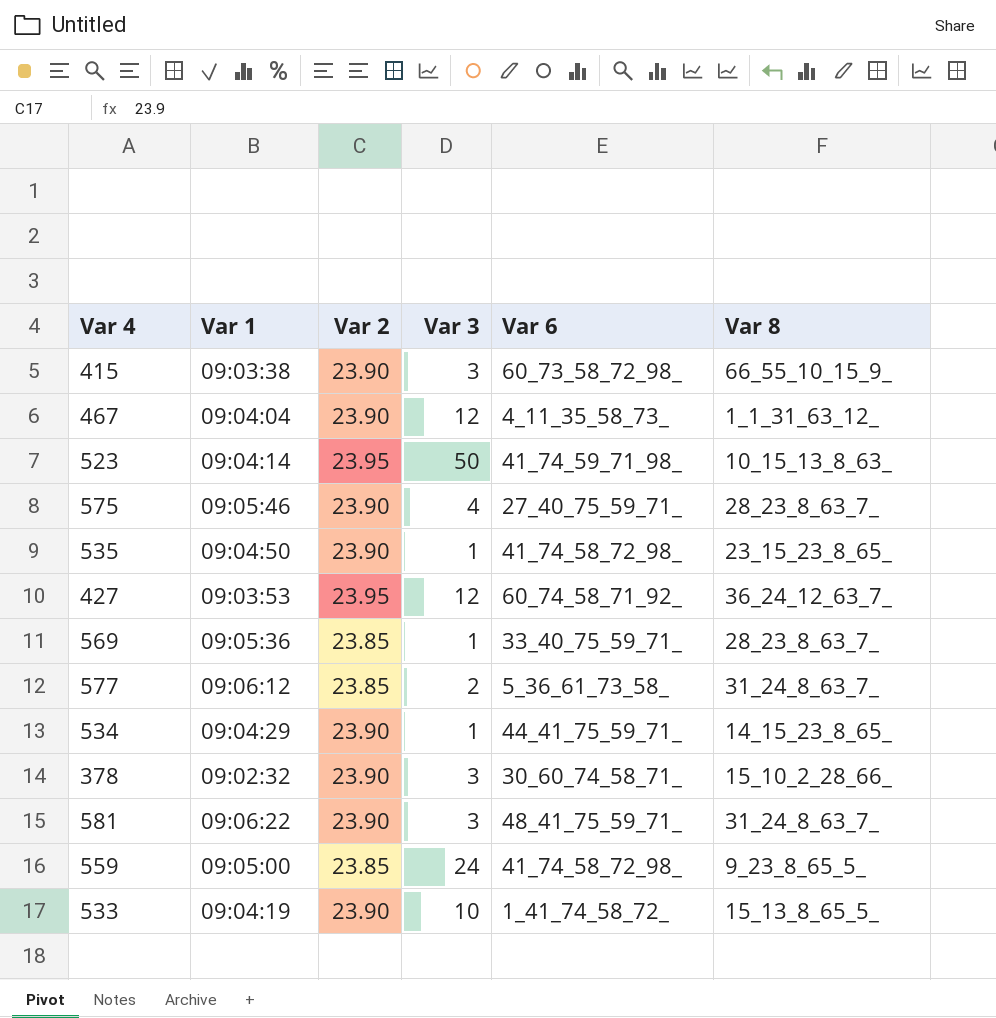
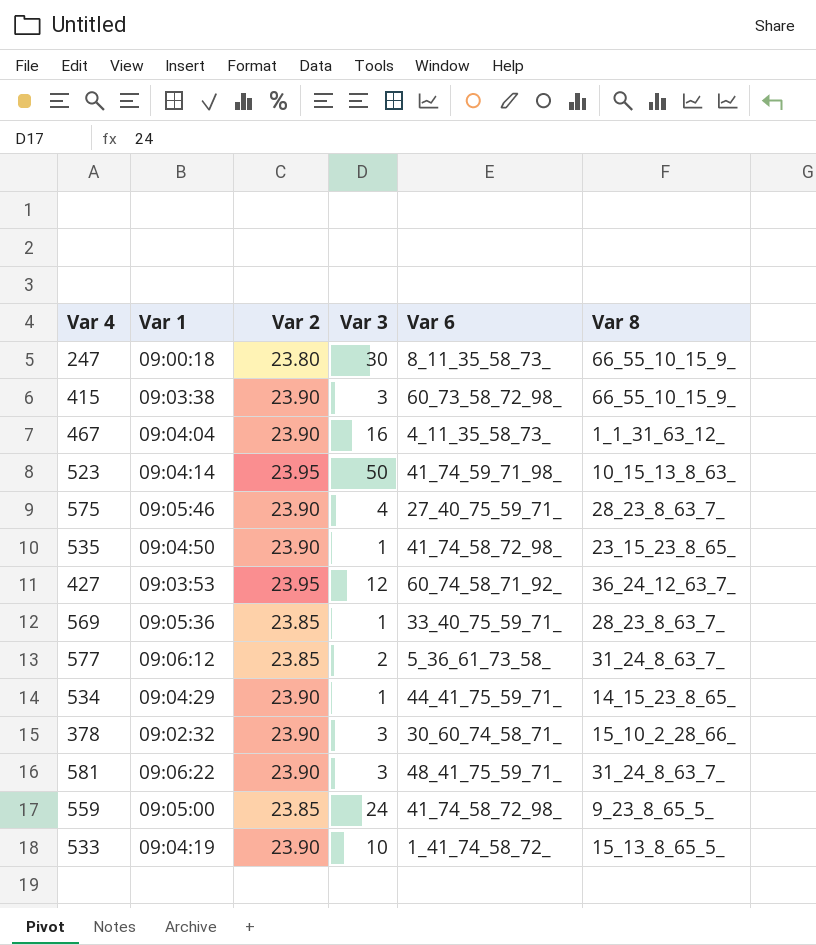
row 247: none -> 09:00:18 | 23.80 | 30 | 8_11_35_58_73_ | 66_55_10_15_9_
467 | Var 3: 12 -> 16

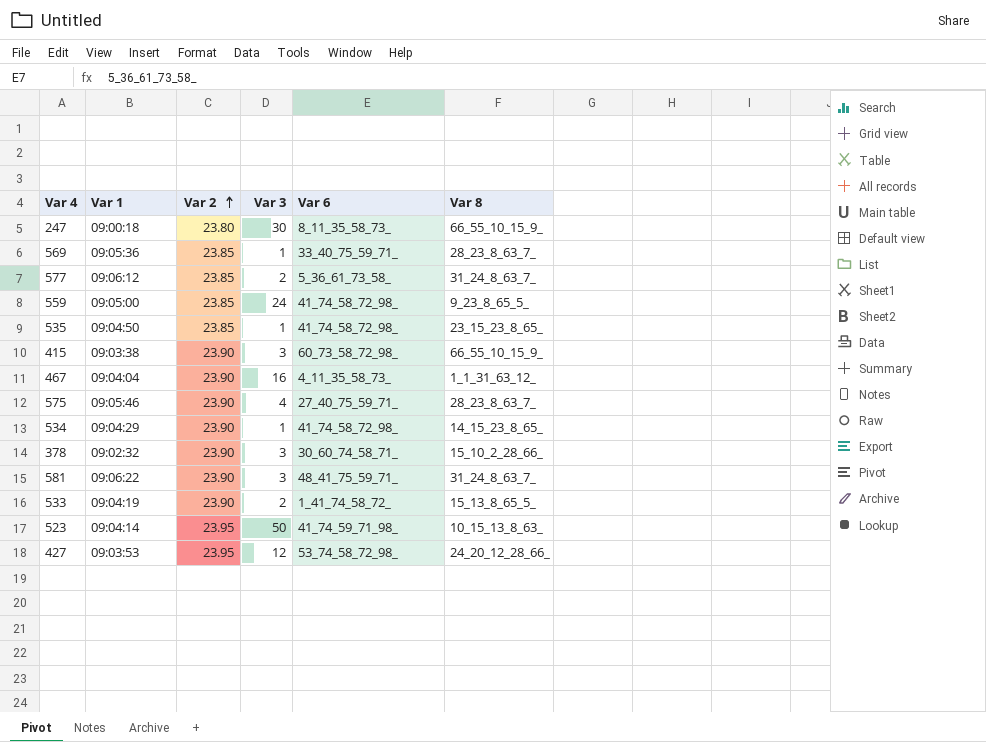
row order: none -> Var 2 ascending
535 | Var 2: 23.90 -> 23.85
534 | Var 6: 44_41_75_59_71_ -> 41_74_58_72_98_
533 | Var 3: 10 -> 2
427 | Var 6: 60_74_58_71_92_ -> 53_74_58_72_98_
427 | Var 8: 36_24_12_63_7_ -> 24_20_12_28_66_

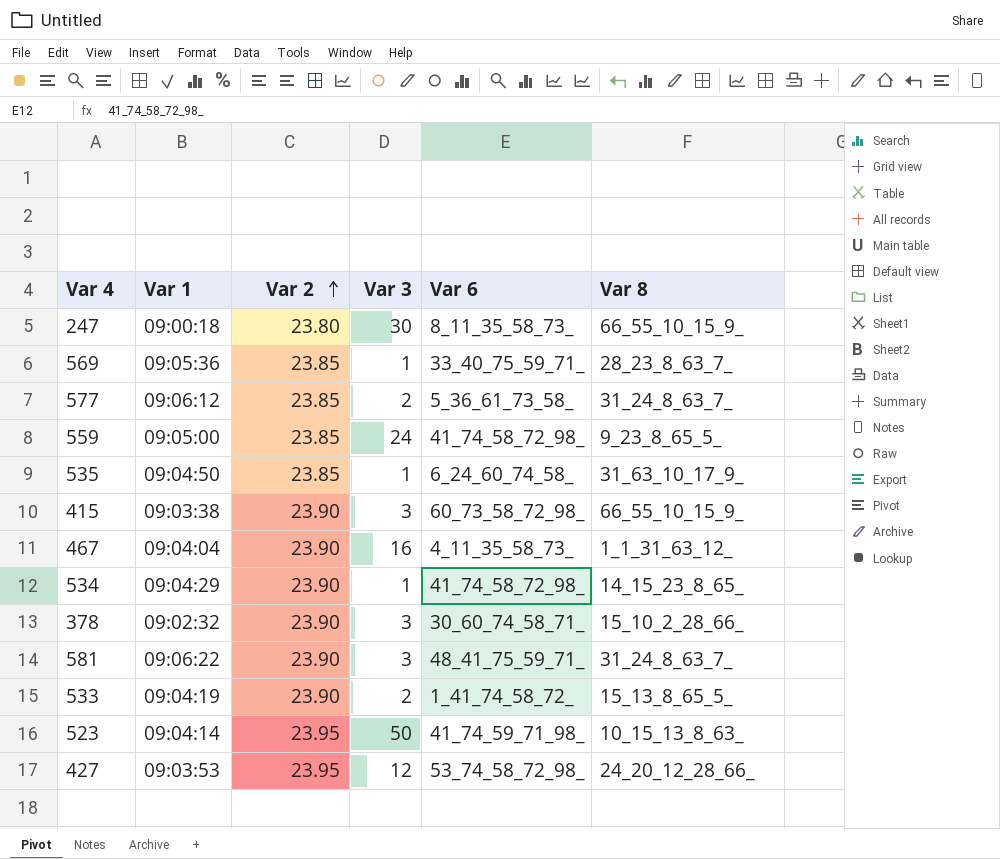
row 575: 09:05:46 | 23.90 | 4 | 27_40_75_59_71_ | 28_23_8_63_7_ -> none
535 | Var 6: 41_74_58_72_98_ -> 6_24_60_74_58_
535 | Var 8: 23_15_23_8_65_ -> 31_63_10_17_9_

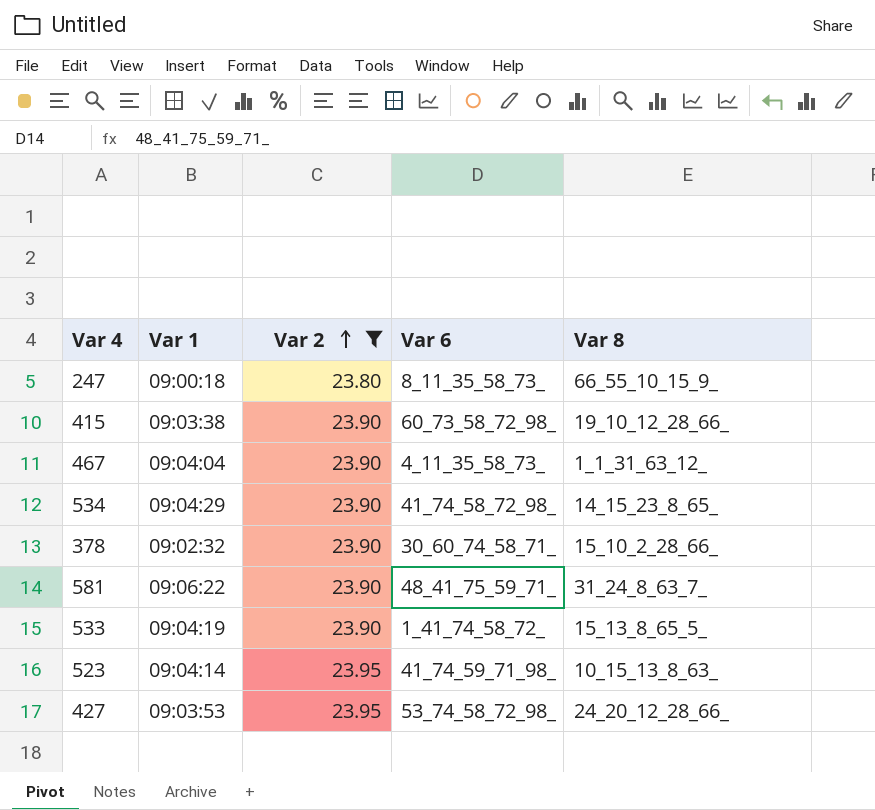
filter: none -> Var 2 != 23.85
column Var 3 | position: 4 -> none
415 | Var 8: 66_55_10_15_9_ -> 19_10_12_28_66_

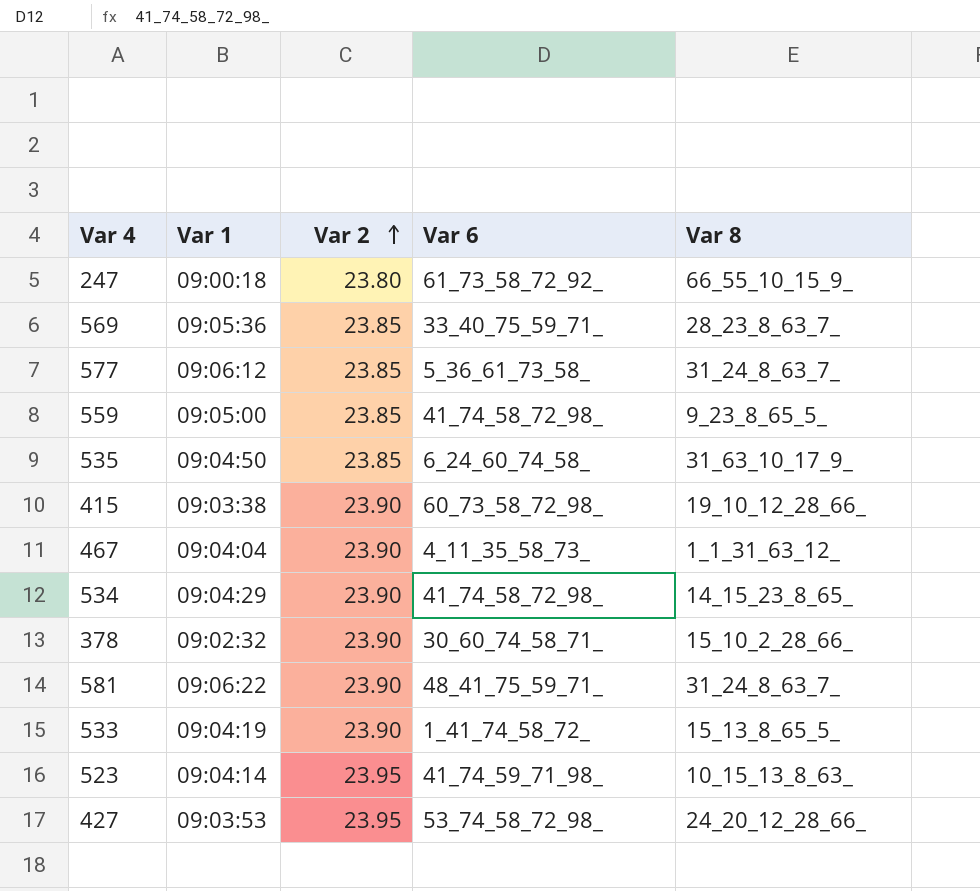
filter: Var 2 != 23.85 -> none
247 | Var 6: 8_11_35_58_73_ -> 61_73_58_72_92_

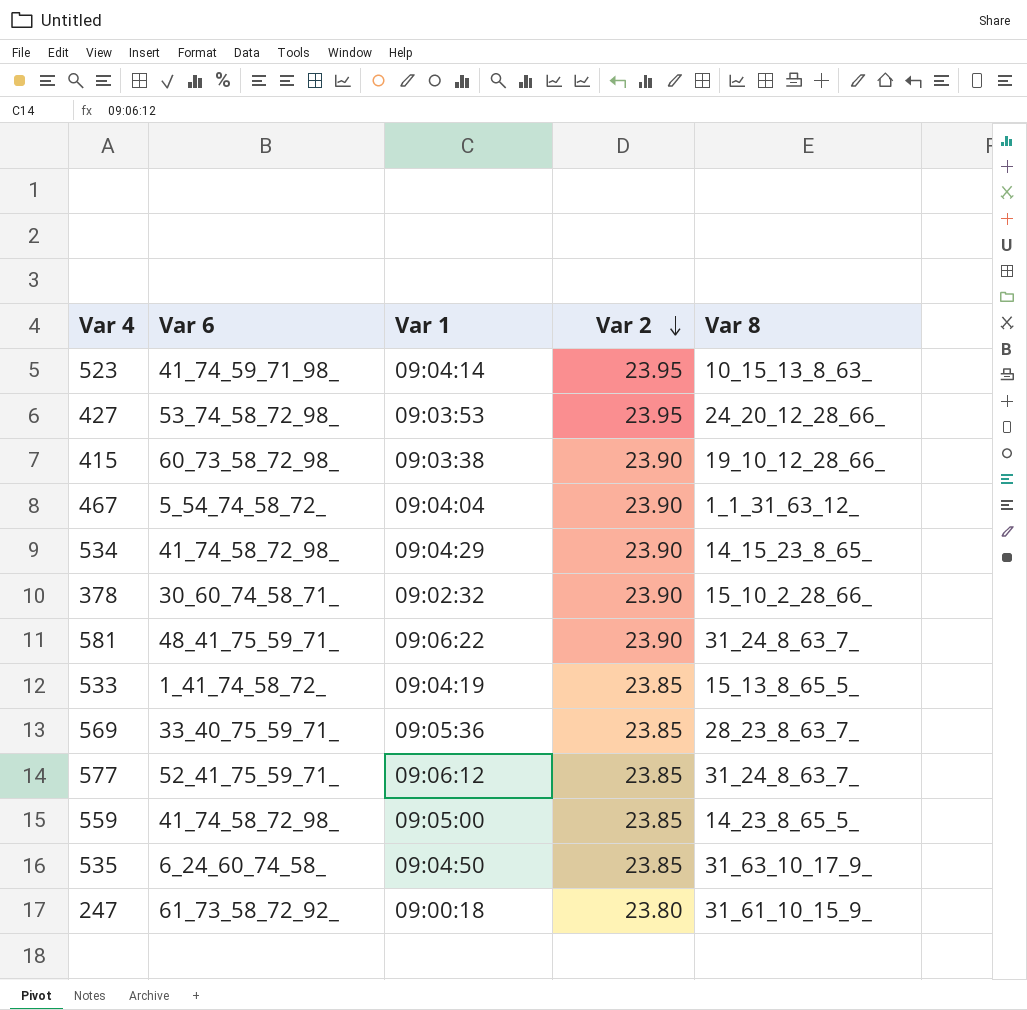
row order: Var 2 ascending -> Var 2 descending
column Var 6 | position: 4 -> 2
467 | Var 6: 4_11_35_58_73_ -> 5_54_74_58_72_
533 | Var 2: 23.90 -> 23.85
577 | Var 6: 5_36_61_73_58_ -> 52_41_75_59_71_
559 | Var 8: 9_23_8_65_5_ -> 14_23_8_65_5_
247 | Var 8: 66_55_10_15_9_ -> 31_61_10_15_9_

